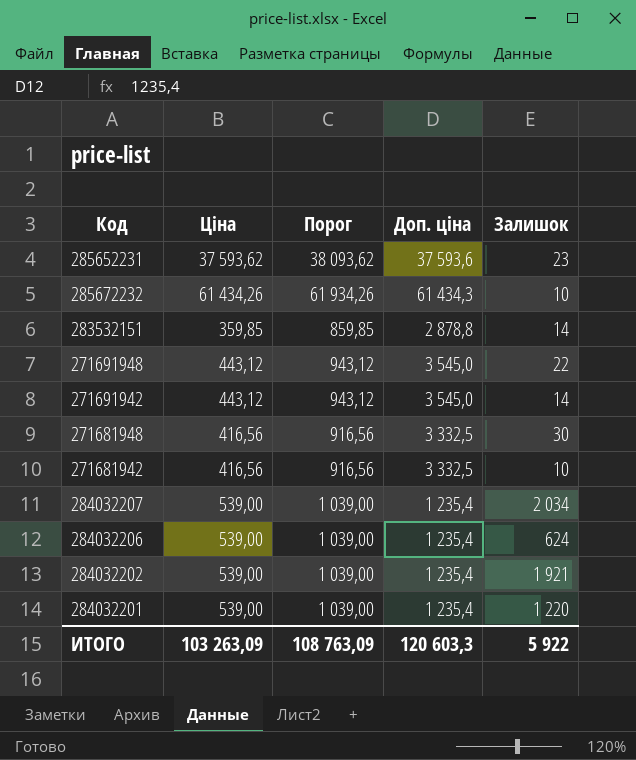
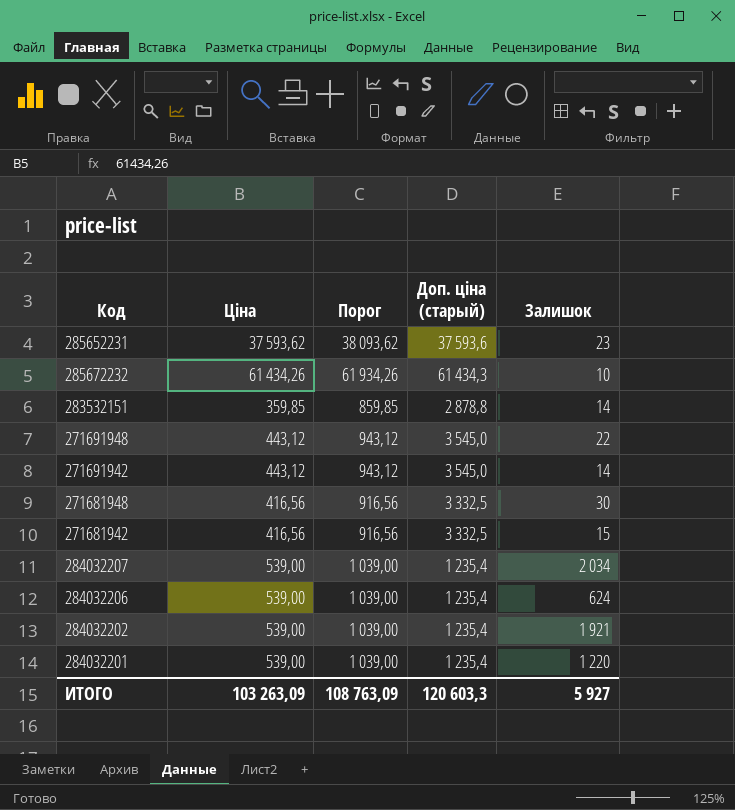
column name: Доп. ціна -> Доп. ціна (старый)
271681942 | Залишок: 10 -> 15
ИТОГО | Залишок: 5 922 -> 5 927

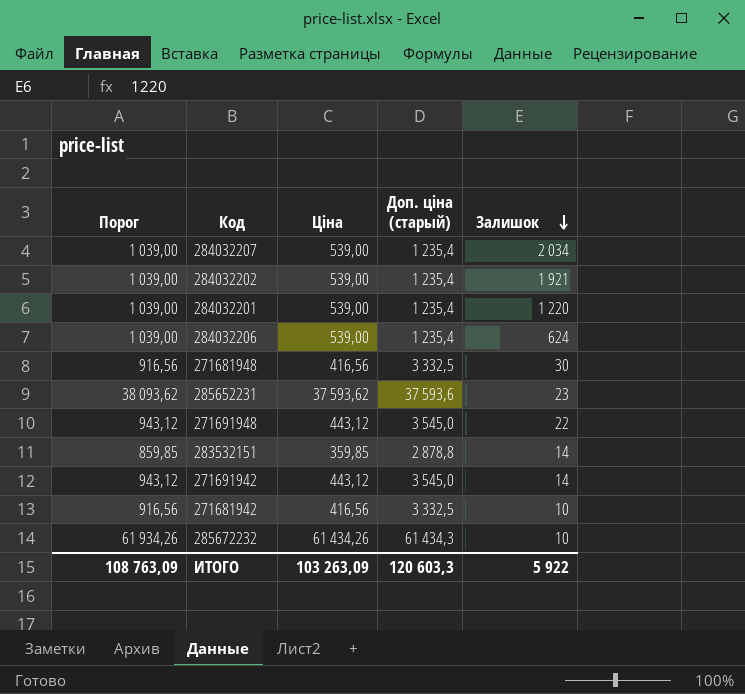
row order: none -> Залишок descending
column Порог | position: 3 -> 1
271681942 | Залишок: 15 -> 10
ИТОГО | Залишок: 5 927 -> 5 922

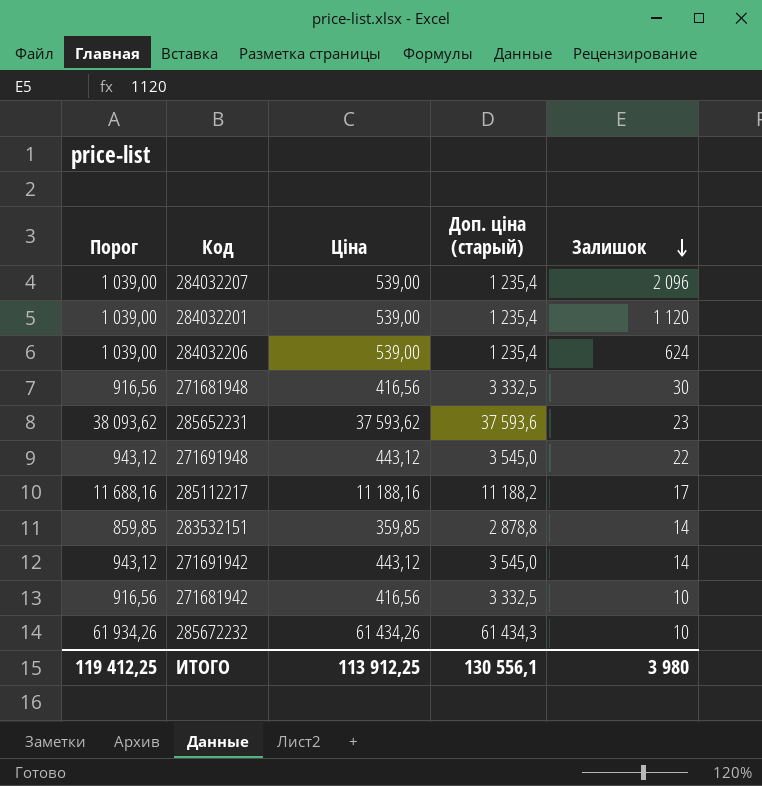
row 284032202: 1 039,00 | 539,00 | 1 235,4 | 1 921 -> none
284032207 | Залишок: 2 034 -> 2 096
284032201 | Залишок: 1 220 -> 1 120
row 285112217: none -> 11 688,16 | 11 188,16 | 11 188,2 | 17
ИТОГО | Порог: 108 763,09 -> 119 412,25
ИТОГО | Ціна: 103 263,09 -> 113 912,25
ИТОГО | Доп. ціна (старый): 120 603,3 -> 130 556,1
ИТОГО | Залишок: 5 922 -> 3 980

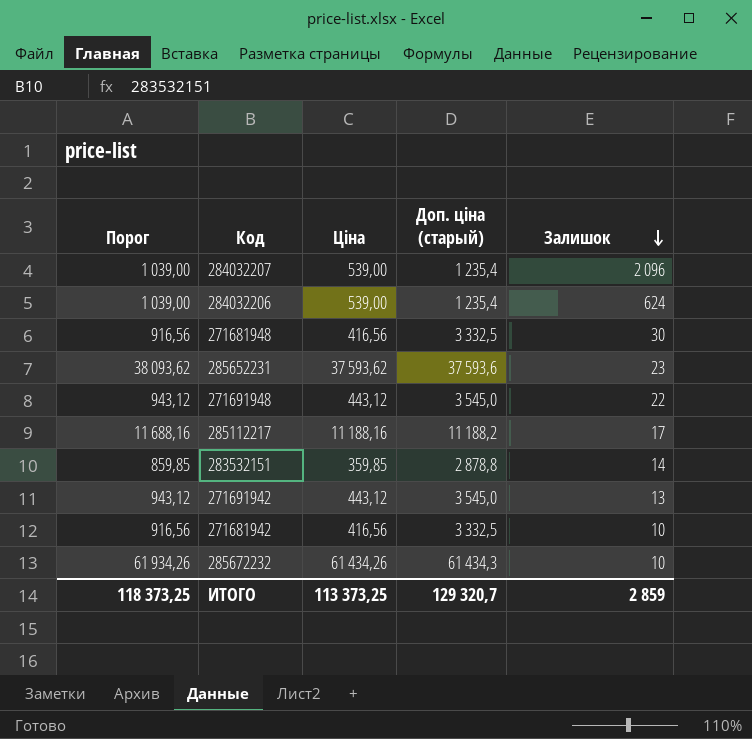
row 284032201: 1 039,00 | 539,00 | 1 235,4 | 1 120 -> none
271691942 | Залишок: 14 -> 13
ИТОГО | Порог: 119 412,25 -> 118 373,25
ИТОГО | Ціна: 113 912,25 -> 113 373,25
ИТОГО | Доп. ціна (старый): 130 556,1 -> 129 320,7
ИТОГО | Залишок: 3 980 -> 2 859

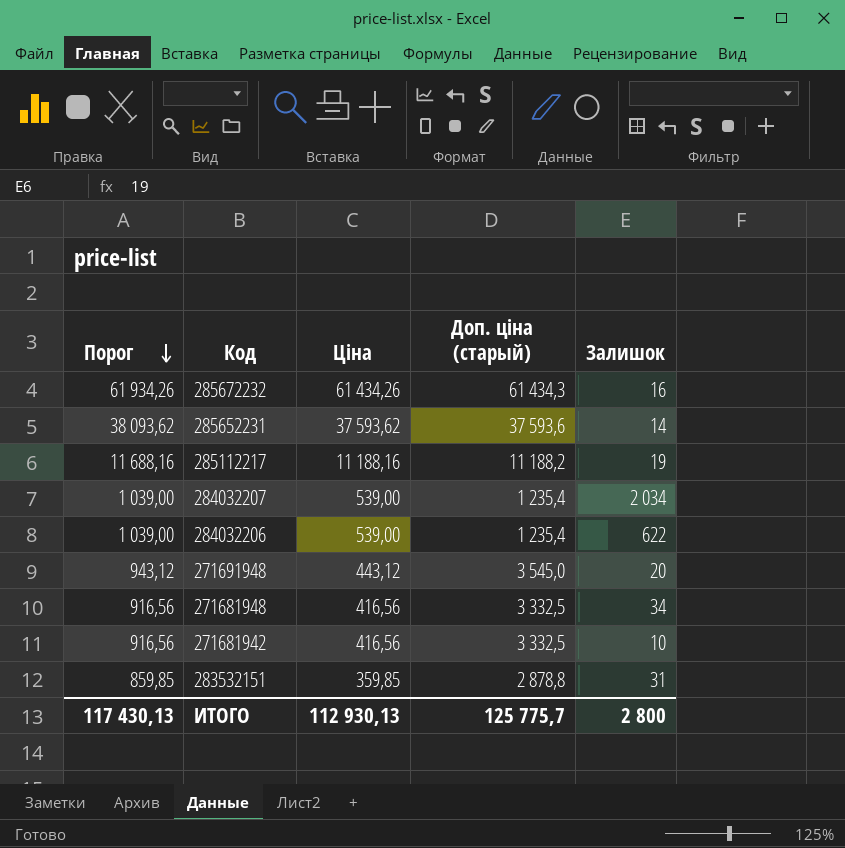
row order: Залишок descending -> Порог descending
row 271691942: 943,12 | 443,12 | 3 545,0 | 13 -> none
285672232 | Залишок: 10 -> 16
285652231 | Залишок: 23 -> 14
285112217 | Залишок: 17 -> 19
284032207 | Залишок: 2 096 -> 2 034
284032206 | Залишок: 624 -> 622
271691948 | Залишок: 22 -> 20
271681948 | Залишок: 30 -> 34
283532151 | Залишок: 14 -> 31
ИТОГО | Порог: 118 373,25 -> 117 430,13
ИТОГО | Ціна: 113 373,25 -> 112 930,13
ИТОГО | Доп. ціна (старый): 129 320,7 -> 125 775,7
ИТОГО | Залишок: 2 859 -> 2 800

